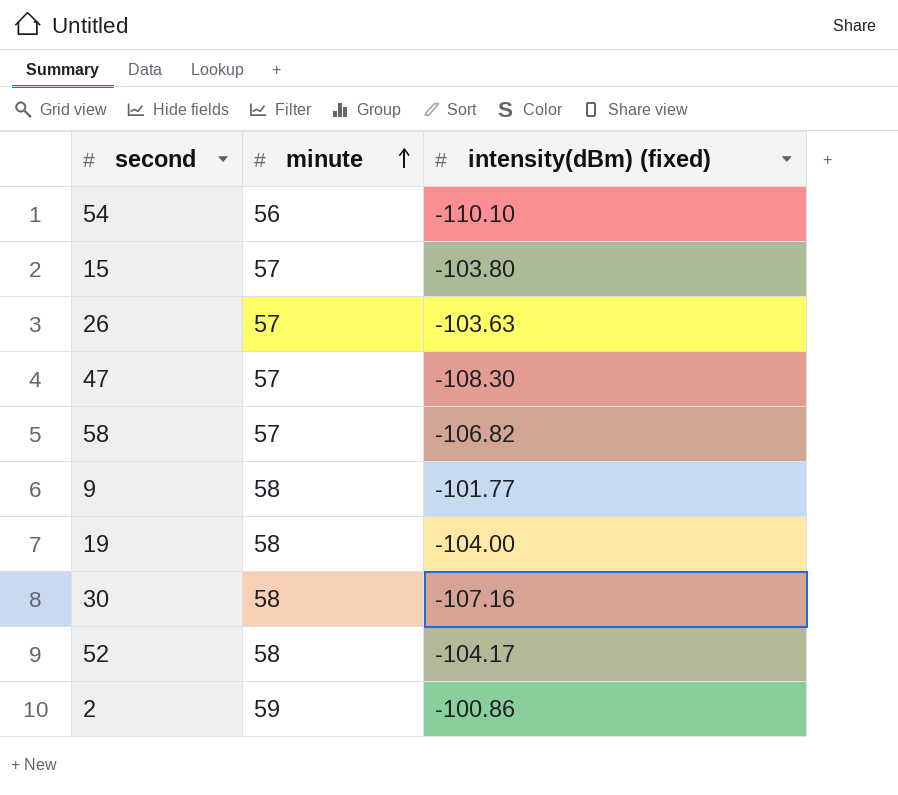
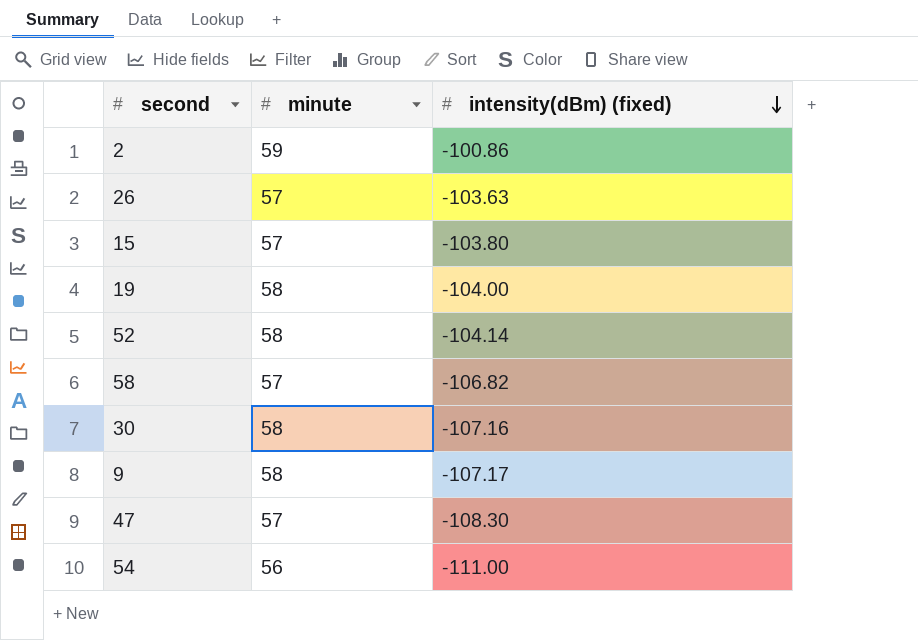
row order: minute ascending -> intensity(dBm) (fixed) descending
52 | intensity(dBm) (fixed): -104.17 -> -104.14
9 | intensity(dBm) (fixed): -101.77 -> -107.17
54 | intensity(dBm) (fixed): -110.10 -> -111.00

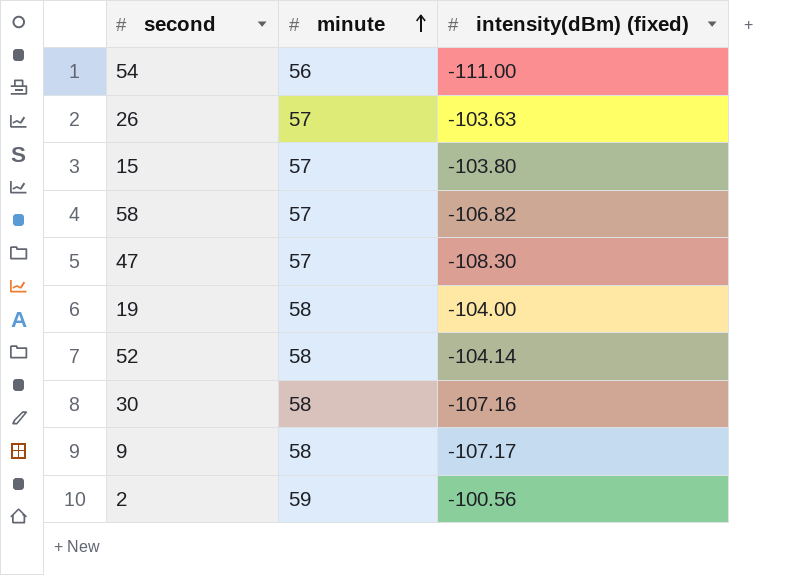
row order: intensity(dBm) (fixed) descending -> minute ascending
2 | intensity(dBm) (fixed): -100.86 -> -100.56

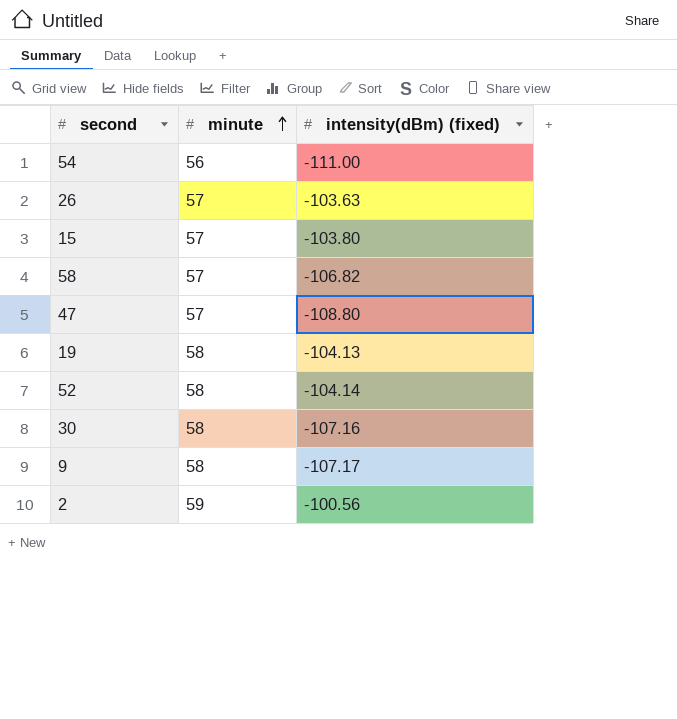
47 | intensity(dBm) (fixed): -108.30 -> -108.80
19 | intensity(dBm) (fixed): -104.00 -> -104.13

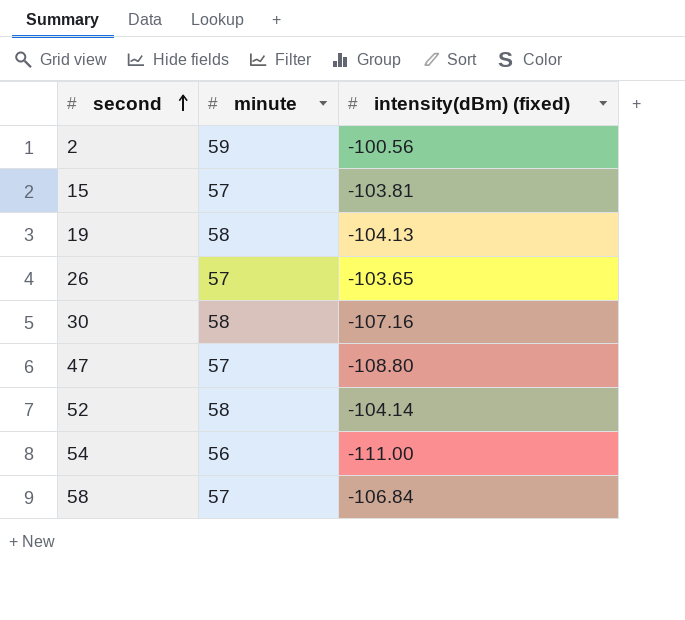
row order: minute ascending -> second ascending
row 9: 58 | -107.17 -> none
15 | intensity(dBm) (fixed): -103.80 -> -103.81
26 | intensity(dBm) (fixed): -103.63 -> -103.65
58 | intensity(dBm) (fixed): -106.82 -> -106.84

